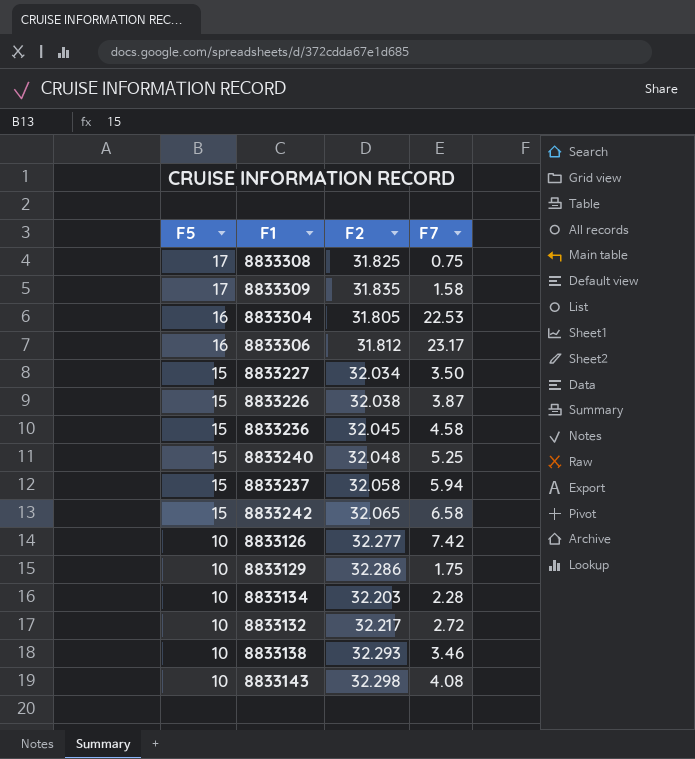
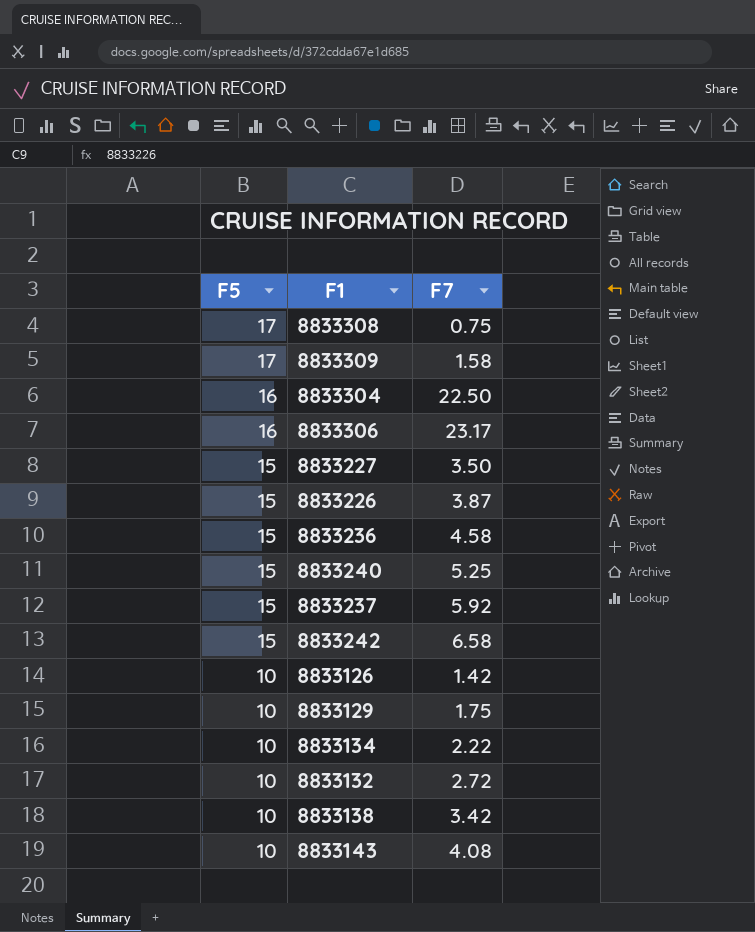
column F2 | position: 3 -> none
8833304 | F7: 22.53 -> 22.50
8833237 | F7: 5.94 -> 5.92
8833126 | F7: 7.42 -> 1.42
8833134 | F7: 2.28 -> 2.22
8833138 | F7: 3.46 -> 3.42

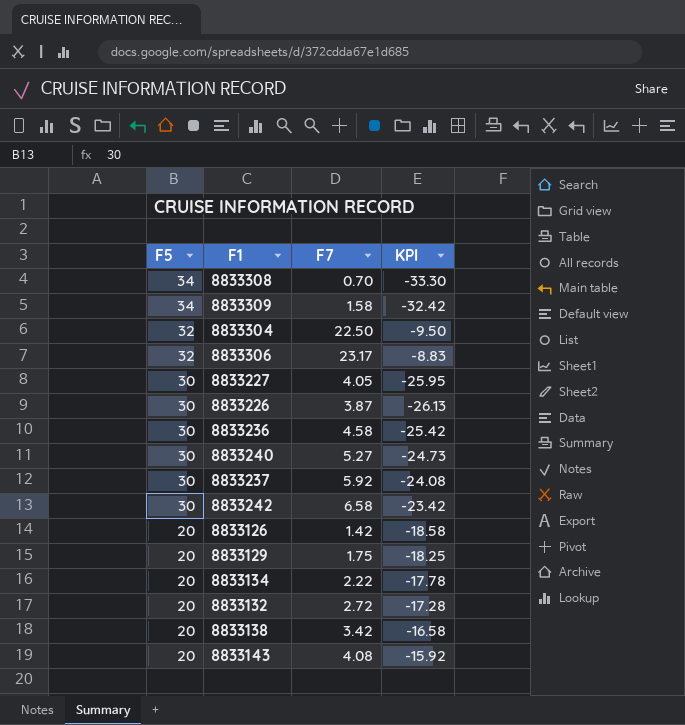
column KPI | formula: none -> [F7] - [F5]
8833308 | F5: 17 -> 34
8833308 | F7: 0.75 -> 0.70
8833309 | F5: 17 -> 34
8833304 | F5: 16 -> 32
8833306 | F5: 16 -> 32
8833227 | F5: 15 -> 30
8833227 | F7: 3.50 -> 4.05
8833226 | F5: 15 -> 30
8833236 | F5: 15 -> 30
8833240 | F5: 15 -> 30
8833240 | F7: 5.25 -> 5.27
8833237 | F5: 15 -> 30
8833242 | F5: 15 -> 30
8833126 | F5: 10 -> 20
8833129 | F5: 10 -> 20
8833134 | F5: 10 -> 20
8833132 | F5: 10 -> 20
8833138 | F5: 10 -> 20
8833143 | F5: 10 -> 20

